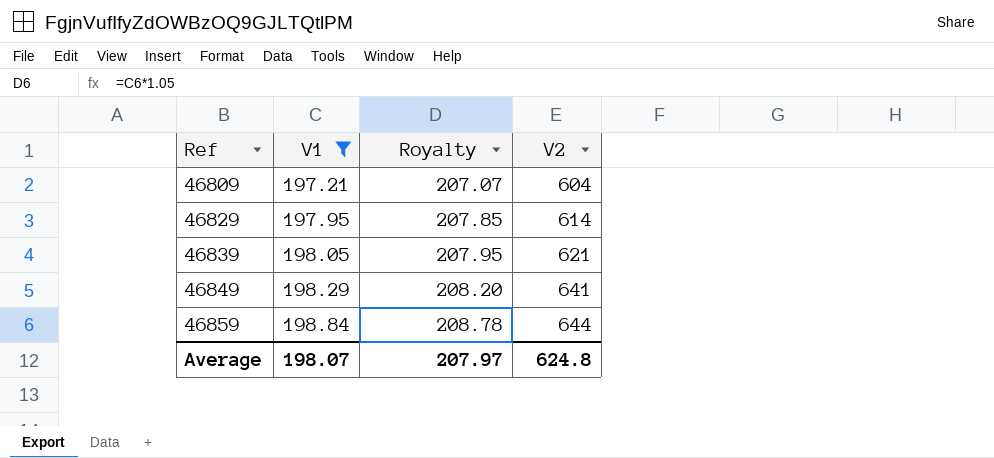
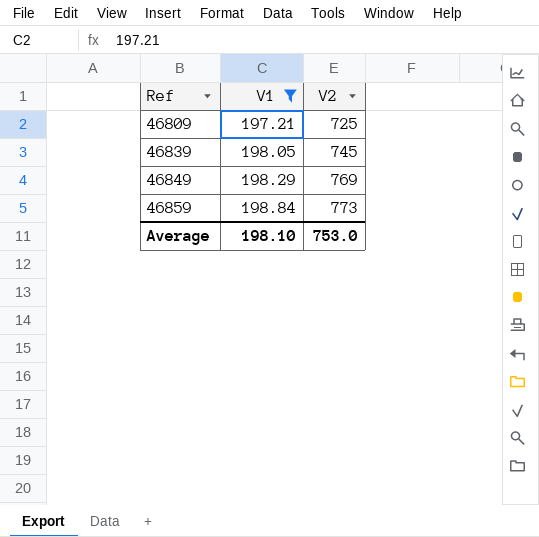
column Royalty | formula: [V1] * 1.05 -> none
row 46829: 197.95 | 207.85 | 614 -> none
46809 | V2: 604 -> 725
46839 | V2: 621 -> 745
46849 | V2: 641 -> 769
46859 | V2: 644 -> 773
Average | V1: 198.07 -> 198.10
Average | V2: 624.8 -> 753.0

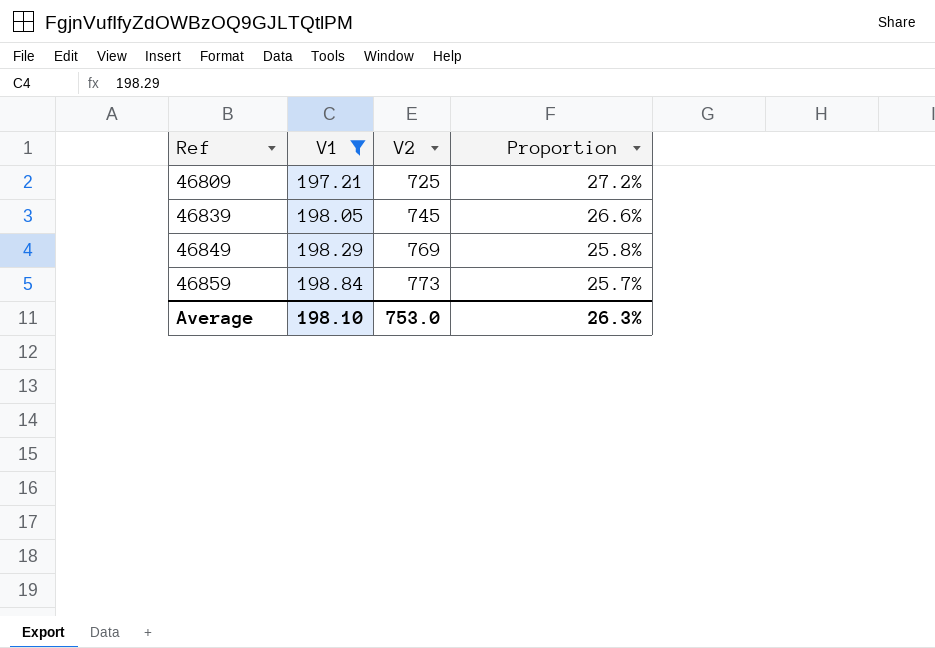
column Proportion | formula: none -> [V1] / [V2]

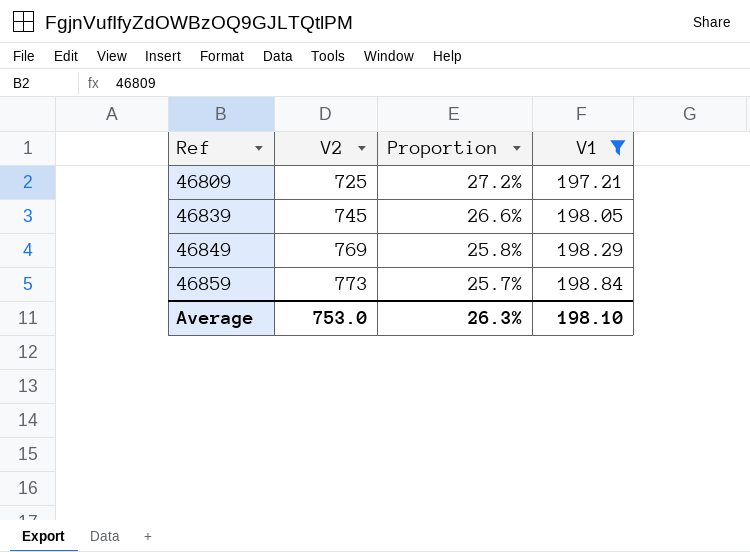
column V1 | position: 2 -> 4

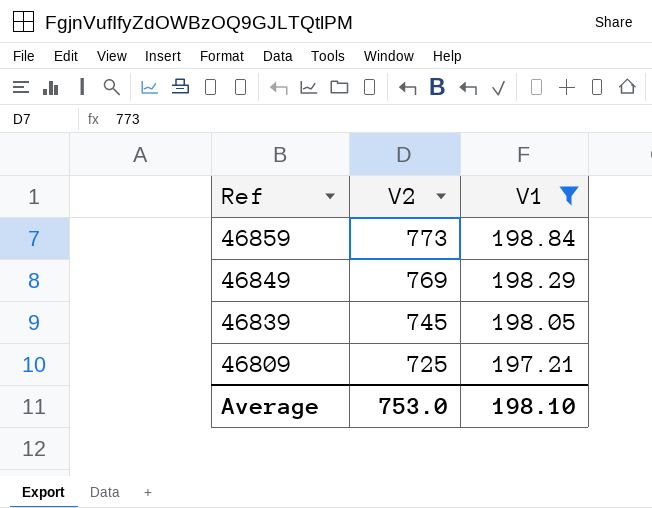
row order: Ref ascending -> Ref descending
column Proportion | formula: [V1] / [V2] -> none

